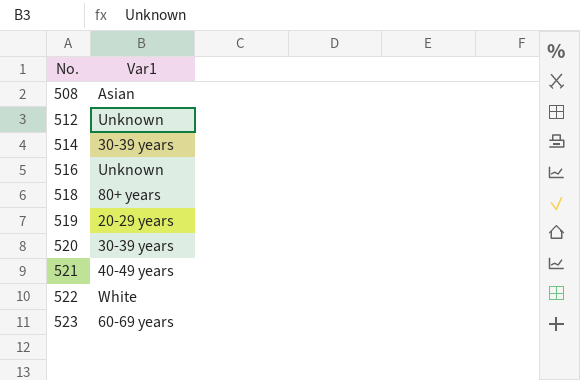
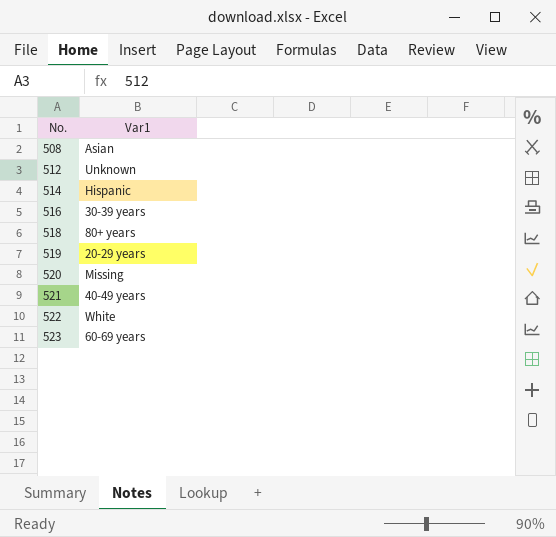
514 | Var1: 30-39 years -> Hispanic
516 | Var1: Unknown -> 30-39 years
520 | Var1: 30-39 years -> Missing

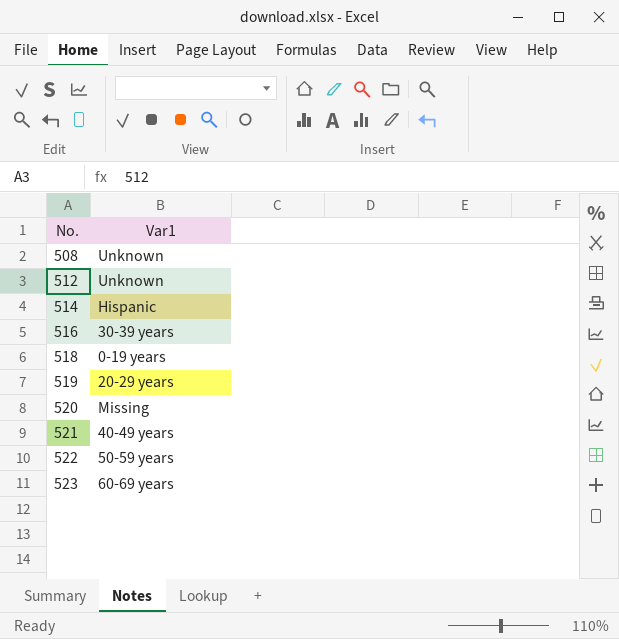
508 | Var1: Asian -> Unknown
518 | Var1: 80+ years -> 0-19 years
522 | Var1: White -> 50-59 years

